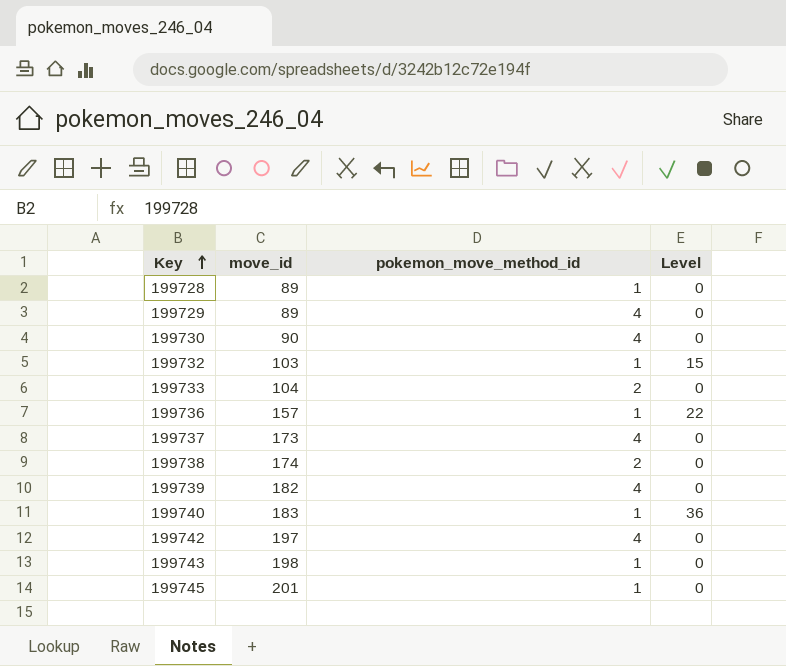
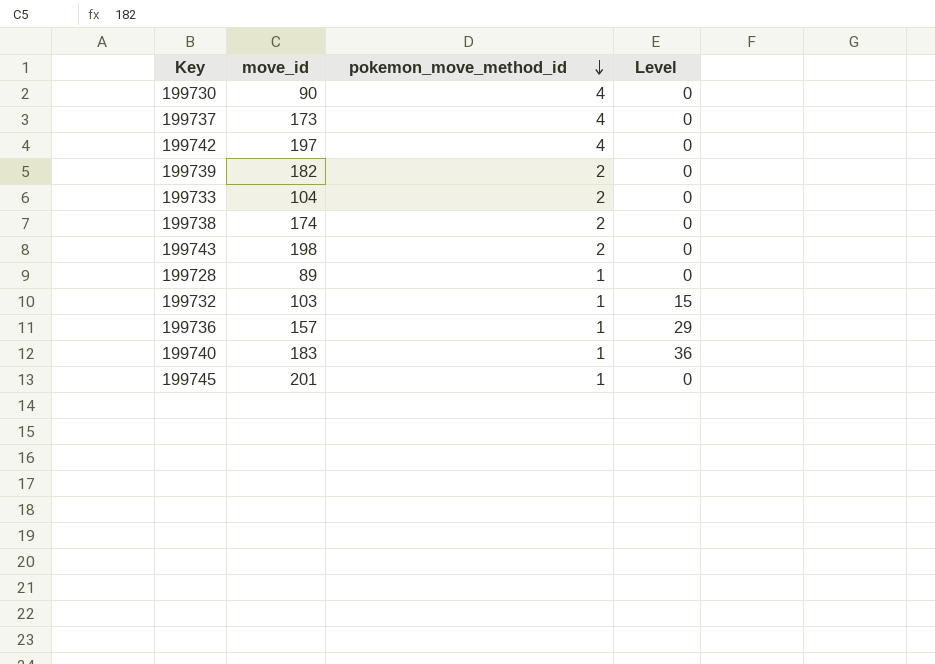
row order: Key ascending -> pokemon_move_method_id descending
row 199729: 89 | 4 | 0 -> none
199739 | pokemon_move_method_id: 4 -> 2
199743 | pokemon_move_method_id: 1 -> 2
199736 | Level: 22 -> 29

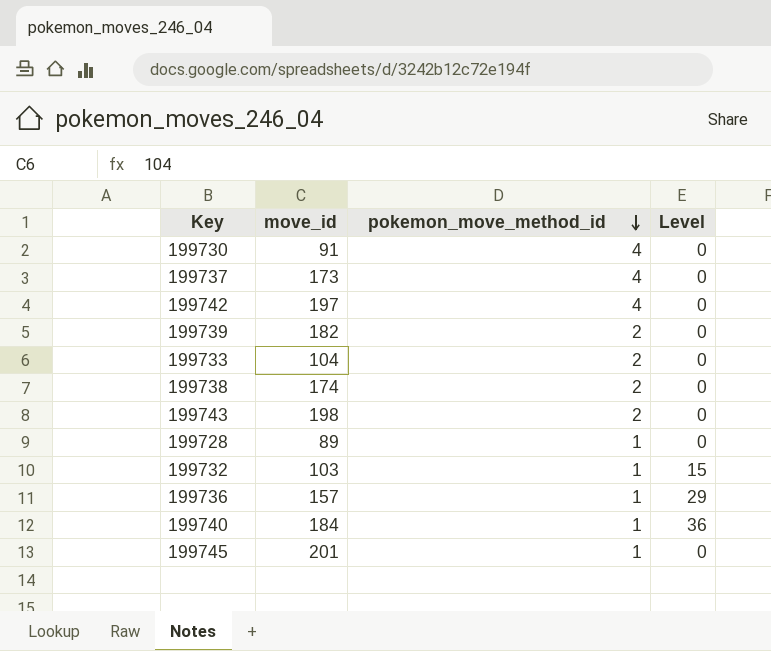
199730 | move_id: 90 -> 91
199740 | move_id: 183 -> 184

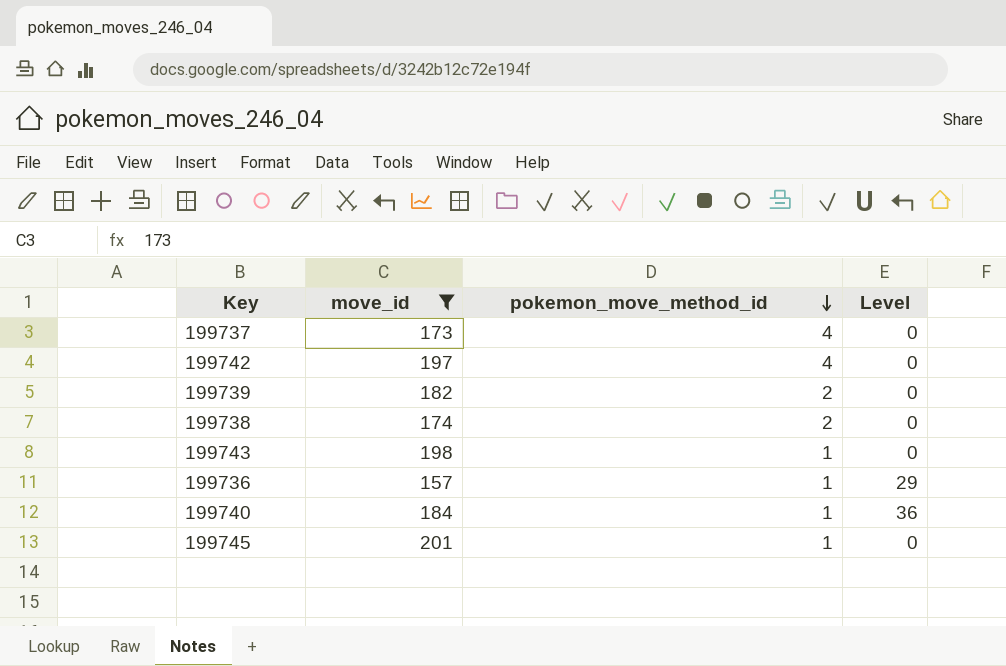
filter: none -> move_id >= 157
199743 | pokemon_move_method_id: 2 -> 1

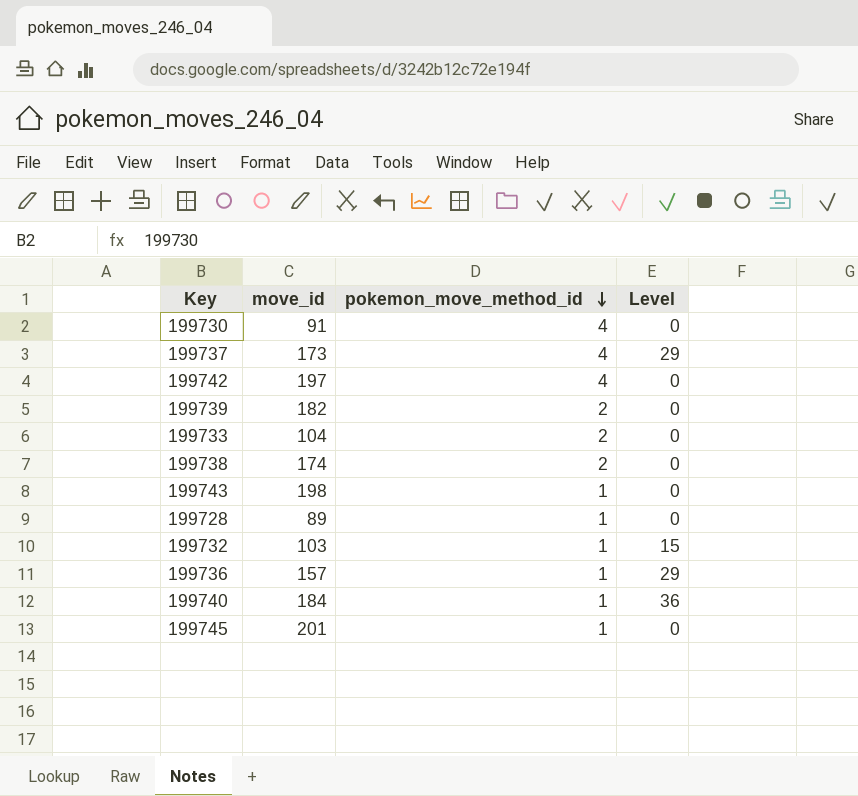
filter: move_id >= 157 -> none
199737 | Level: 0 -> 29

